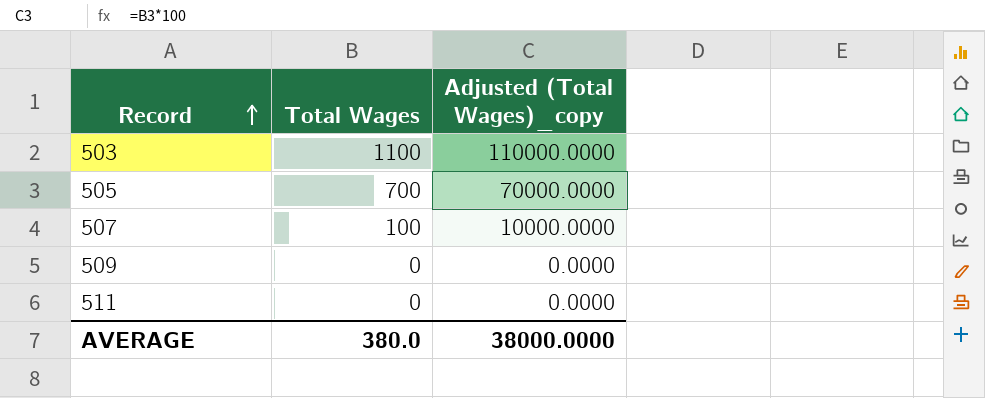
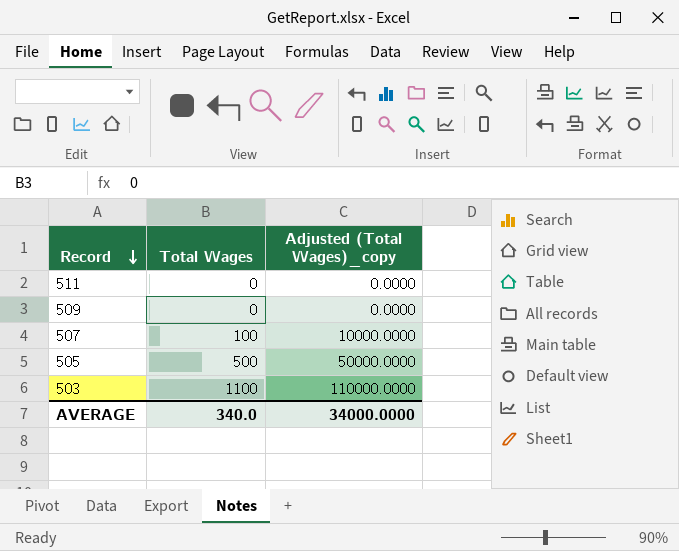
row order: Record ascending -> Record descending
505 | Total Wages: 700 -> 500
505 | Adjusted (Total Wages)_copy: 70000.0000 -> 50000.0000
AVERAGE | Total Wages: 380.0 -> 340.0
AVERAGE | Adjusted (Total Wages)_copy: 38000.0000 -> 34000.0000

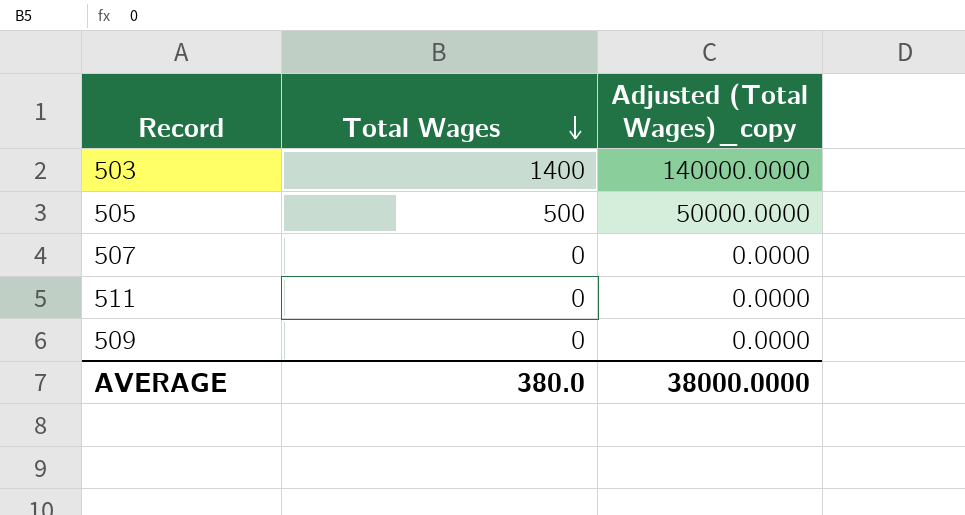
row order: Record descending -> Total Wages descending
503 | Total Wages: 1100 -> 1400
503 | Adjusted (Total Wages)_copy: 110000.0000 -> 140000.0000
507 | Total Wages: 100 -> 0
507 | Adjusted (Total Wages)_copy: 10000.0000 -> 0.0000
AVERAGE | Total Wages: 340.0 -> 380.0
AVERAGE | Adjusted (Total Wages)_copy: 34000.0000 -> 38000.0000

